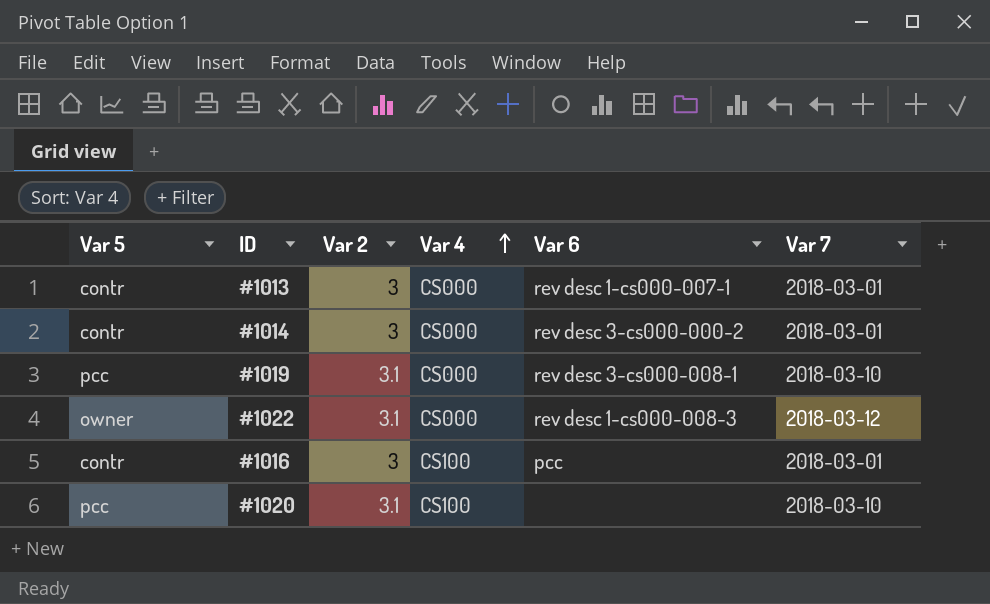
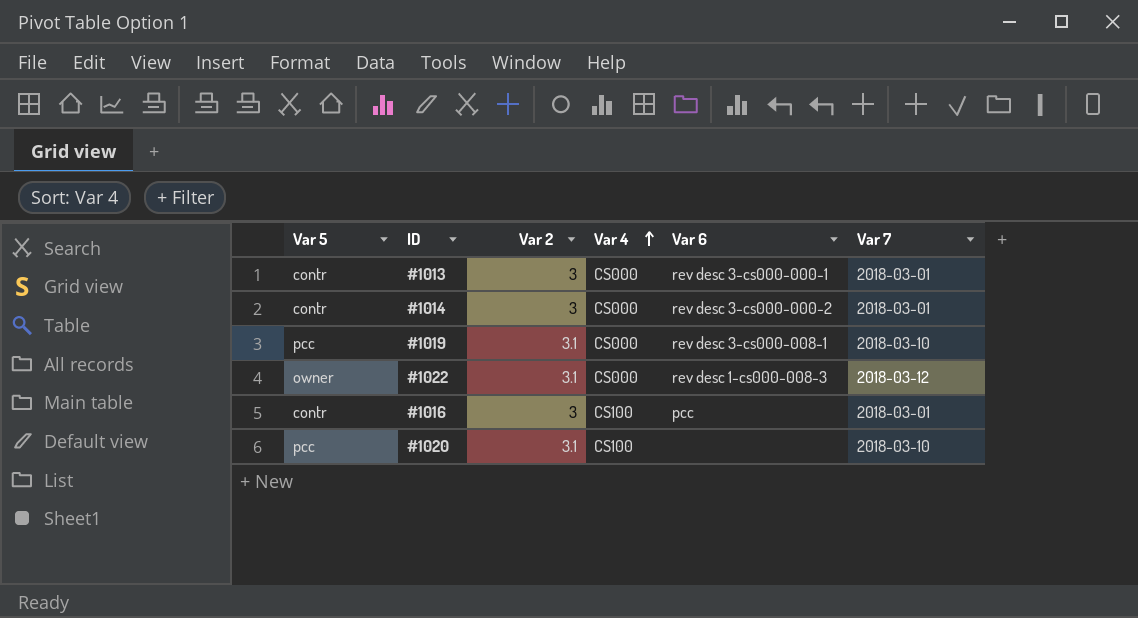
#1013 | Var 6: rev desc 1-cs000-007-1 -> rev desc 3-cs000-000-1

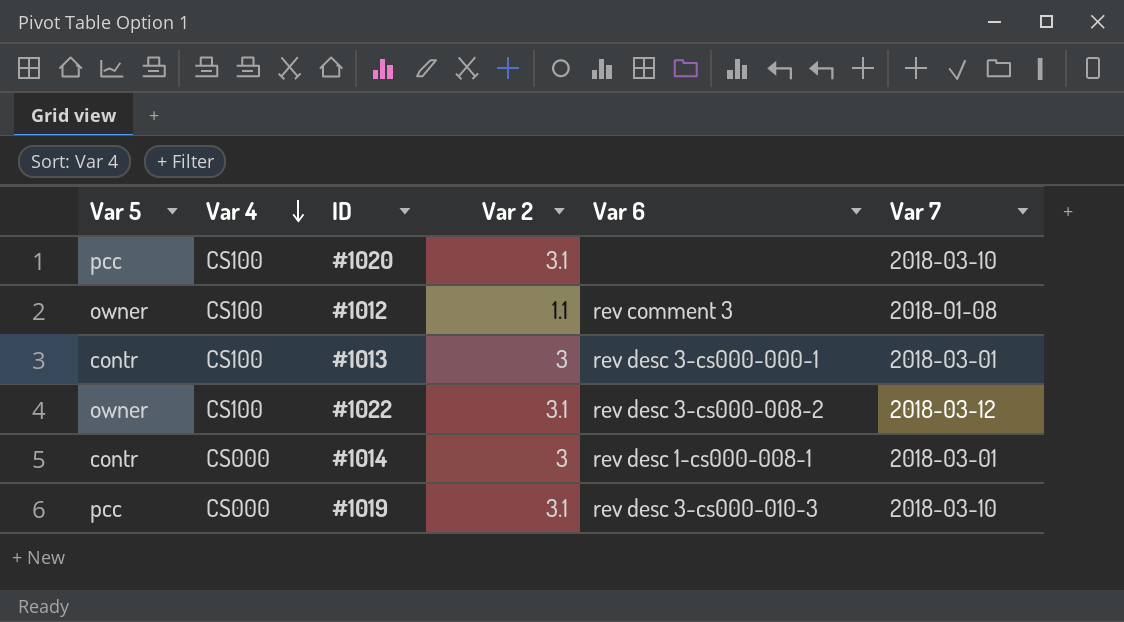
row order: Var 4 ascending -> Var 4 descending
column Var 4 | position: 4 -> 2
row #1016: contr | 3 | CS100 | pcc | 2018-03-01 -> none
row #1012: none -> owner | CS100 | 1.1 | rev comment 3 | 2018-01-08
#1013 | Var 4: CS000 -> CS100
#1022 | Var 4: CS000 -> CS100
#1022 | Var 6: rev desc 1-cs000-008-3 -> rev desc 3-cs000-008-2
#1014 | Var 6: rev desc 3-cs000-000-2 -> rev desc 1-cs000-008-1
#1019 | Var 6: rev desc 3-cs000-008-1 -> rev desc 3-cs000-010-3

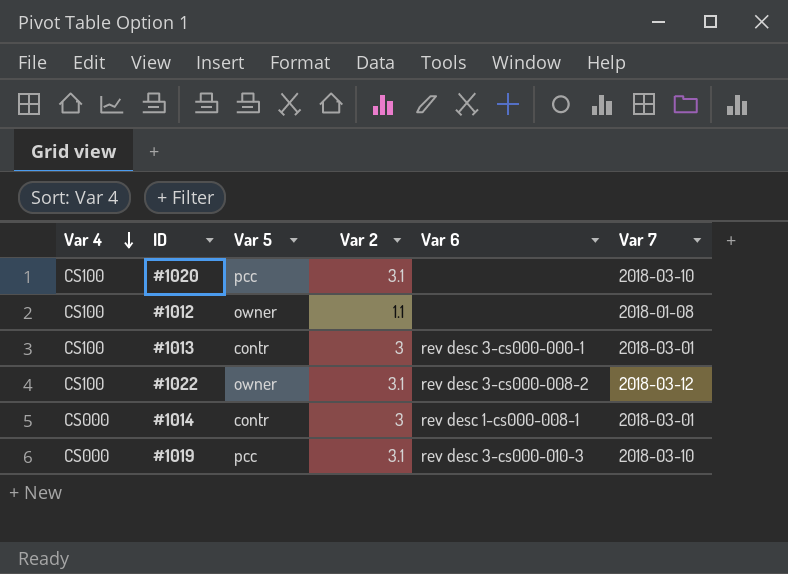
column Var 5 | position: 1 -> 3
#1012 | Var 6: rev comment 3 -> none

